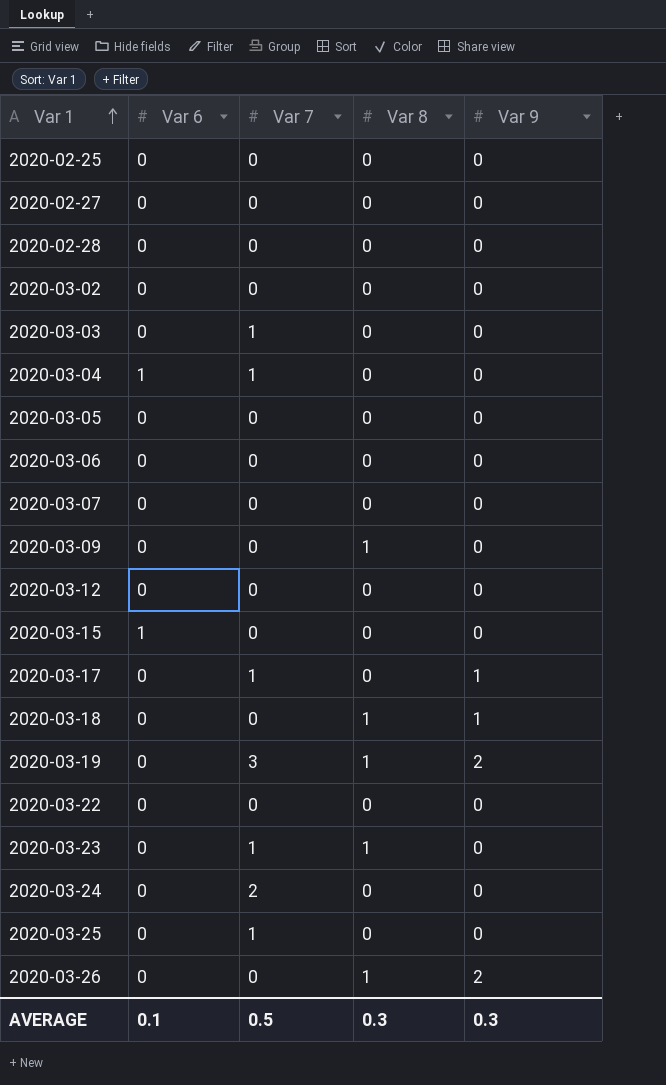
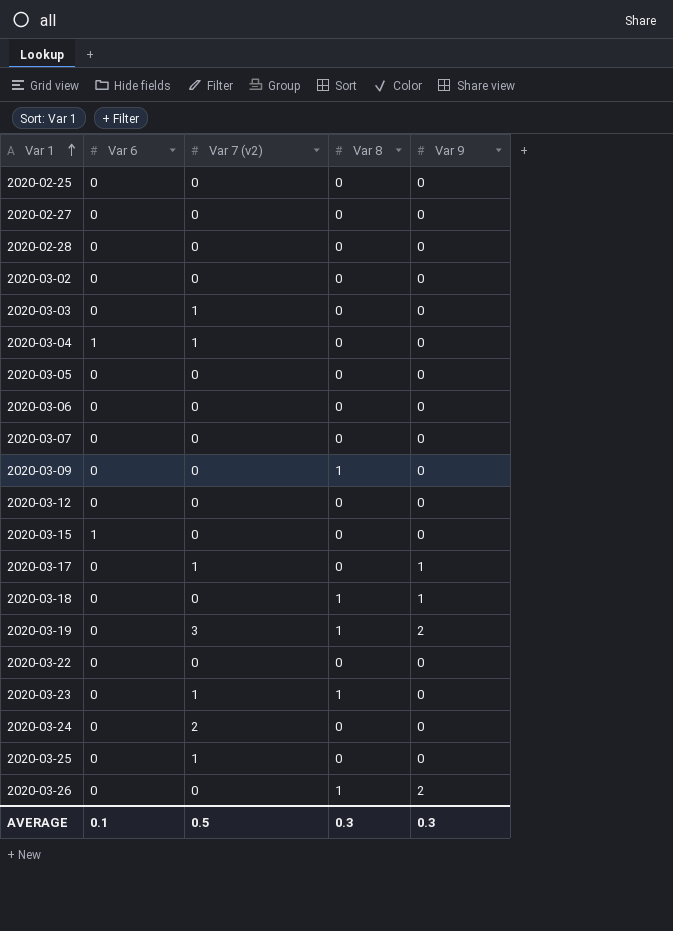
column name: Var 7 -> Var 7 (v2)

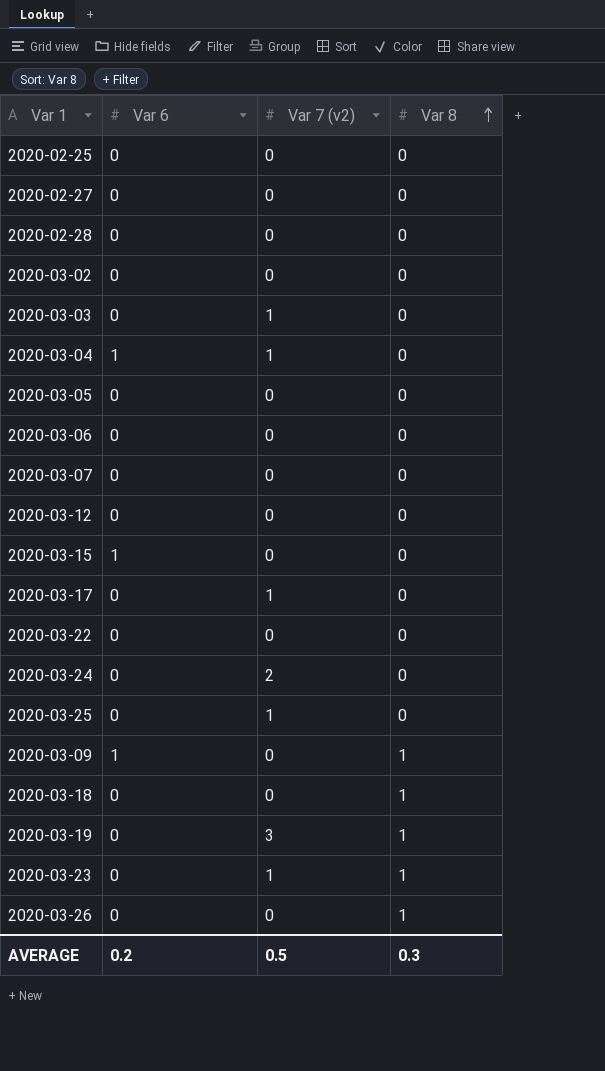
row order: Var 1 ascending -> Var 8 ascending
column Var 9 | position: 5 -> none
2020-03-09 | Var 6: 0 -> 1
AVERAGE | Var 6: 0.1 -> 0.2

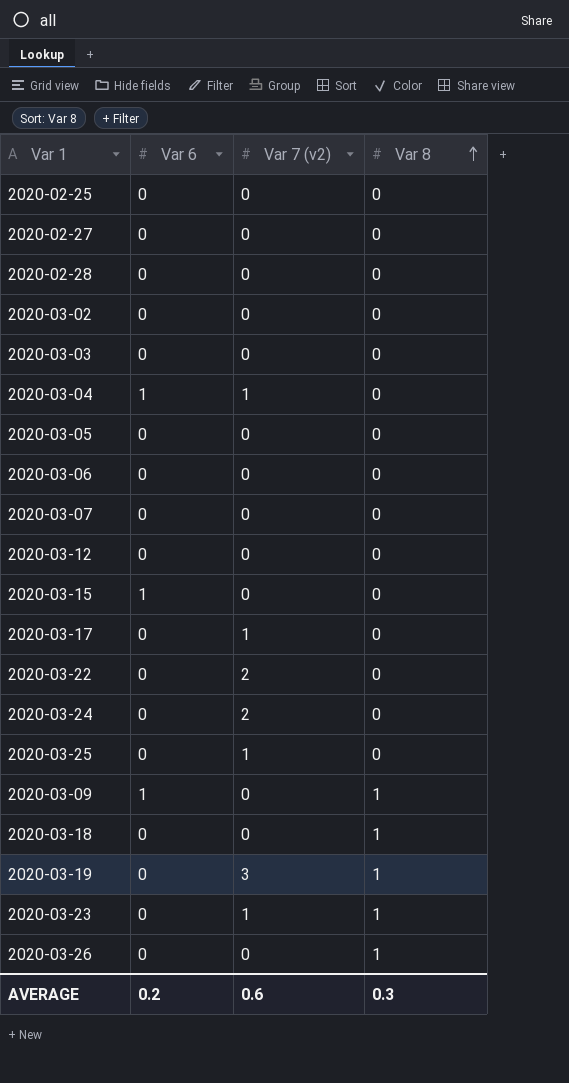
2020-03-03 | Var 7 (v2): 1 -> 0
2020-03-22 | Var 7 (v2): 0 -> 2
AVERAGE | Var 7 (v2): 0.5 -> 0.6

